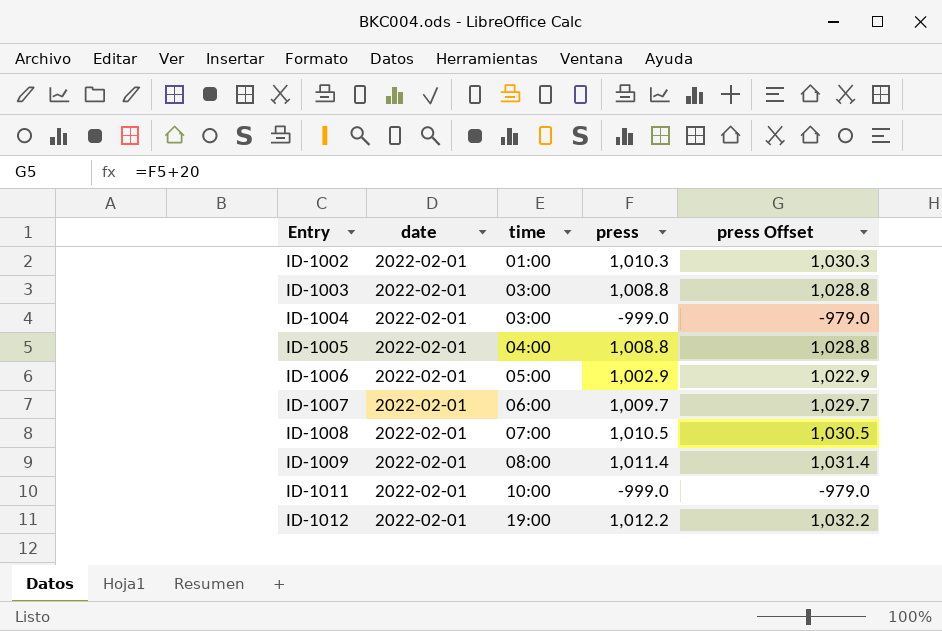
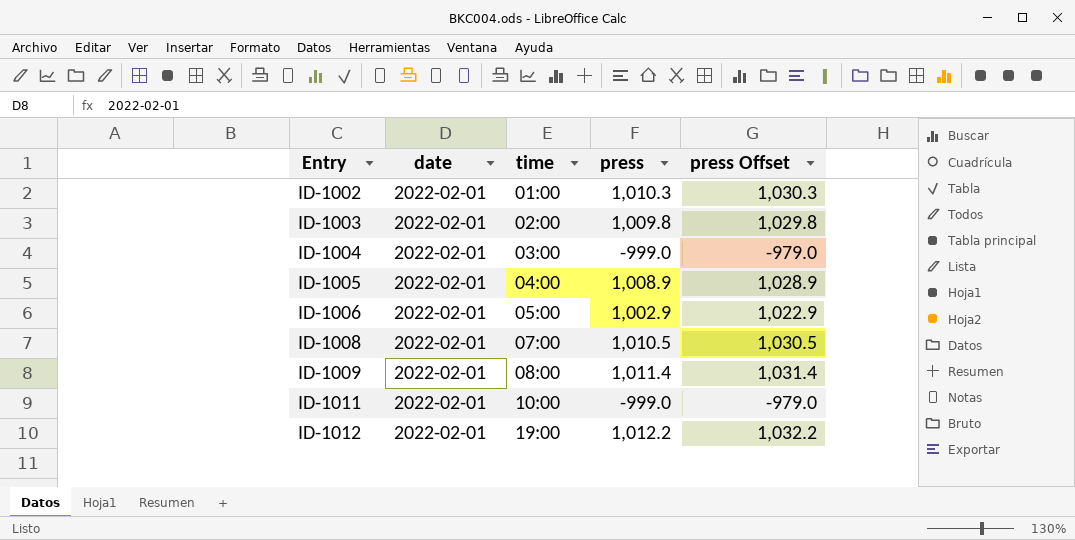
row ID-1007: 2022-02-01 | 06:00 | 1,009.7 | 1,029.7 -> none
ID-1003 | time: 03:00 -> 02:00
ID-1003 | press: 1,008.8 -> 1,009.8
ID-1003 | press Offset: 1,028.8 -> 1,029.8
ID-1005 | press: 1,008.8 -> 1,008.9
ID-1005 | press Offset: 1,028.8 -> 1,028.9

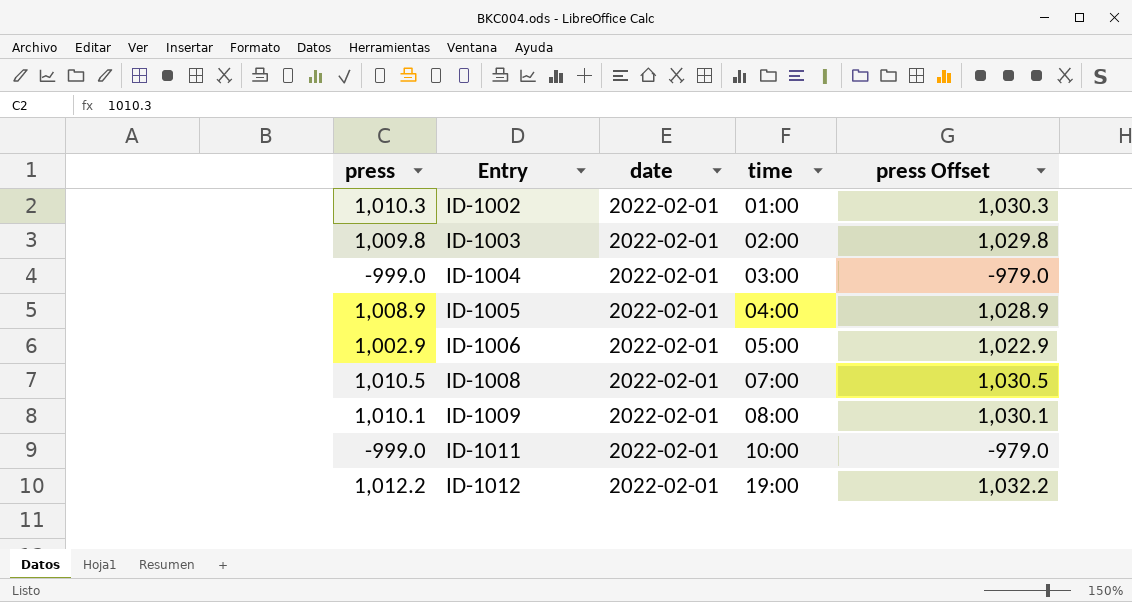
column press | position: 4 -> 1
ID-1009 | press: 1,011.4 -> 1,010.1
ID-1009 | press Offset: 1,031.4 -> 1,030.1

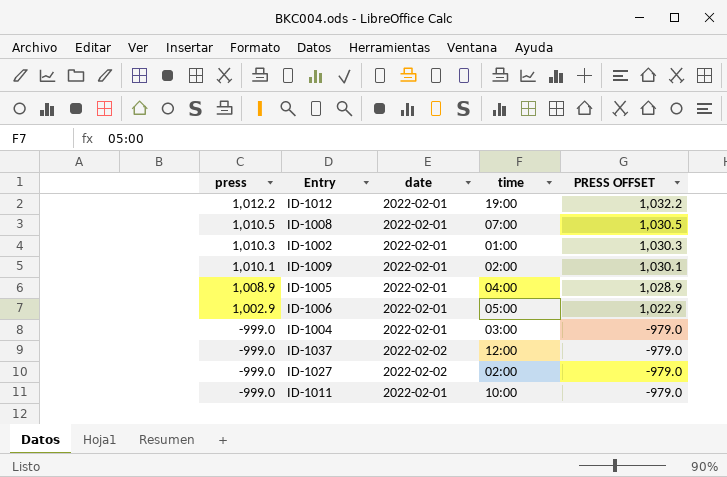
row order: Entry ascending -> press descending
column name: press Offset -> PRESS OFFSET
row ID-1003: 1,009.8 | 2022-02-01 | 02:00 | 1,029.8 -> none
ID-1009 | time: 08:00 -> 02:00
row ID-1037: none -> -999.0 | 2022-02-02 | 12:00 | -979.0
row ID-1027: none -> -999.0 | 2022-02-02 | 02:00 | -979.0

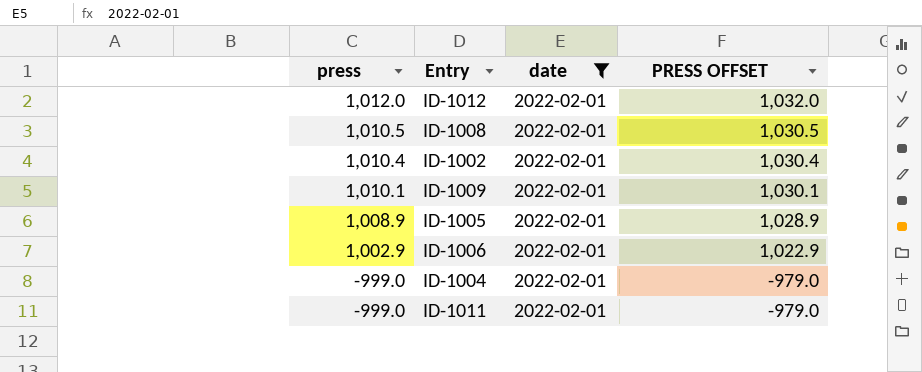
filter: none -> date = 2022-02-01
column time | position: 4 -> none
ID-1012 | press: 1,012.2 -> 1,012.0
ID-1012 | PRESS OFFSET: 1,032.2 -> 1,032.0
ID-1002 | press: 1,010.3 -> 1,010.4
ID-1002 | PRESS OFFSET: 1,030.3 -> 1,030.4

